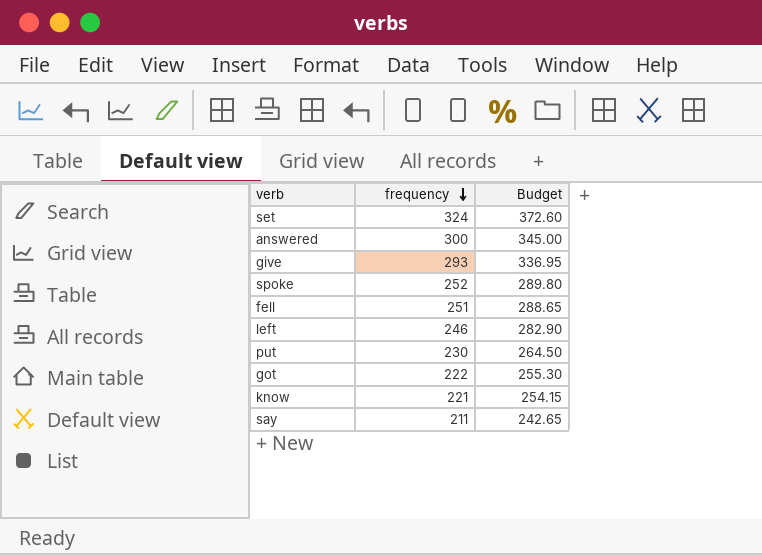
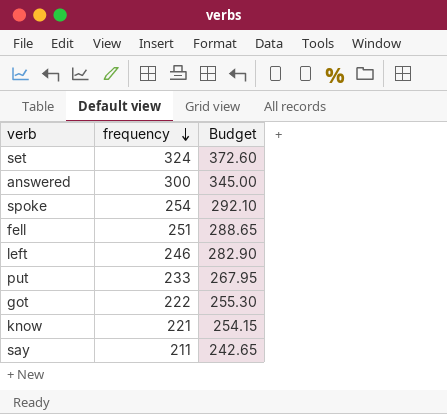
row give: 293 | 336.95 -> none
spoke | frequency: 252 -> 254
spoke | Budget: 289.80 -> 292.10
put | frequency: 230 -> 233
put | Budget: 264.50 -> 267.95

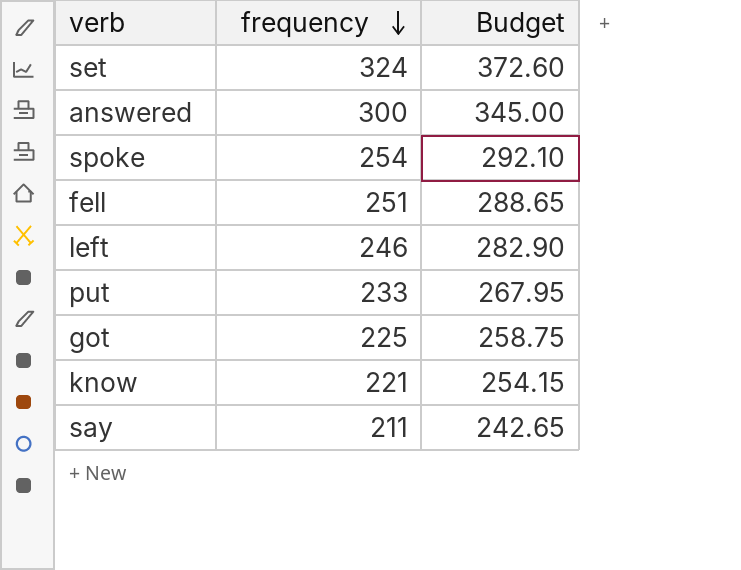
got | frequency: 222 -> 225
got | Budget: 255.30 -> 258.75

